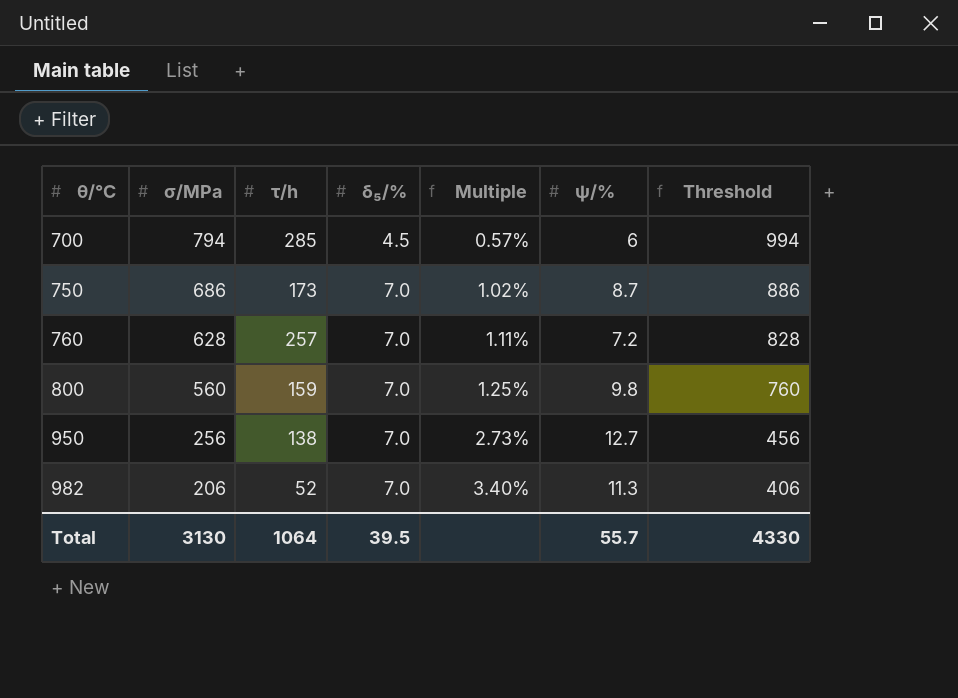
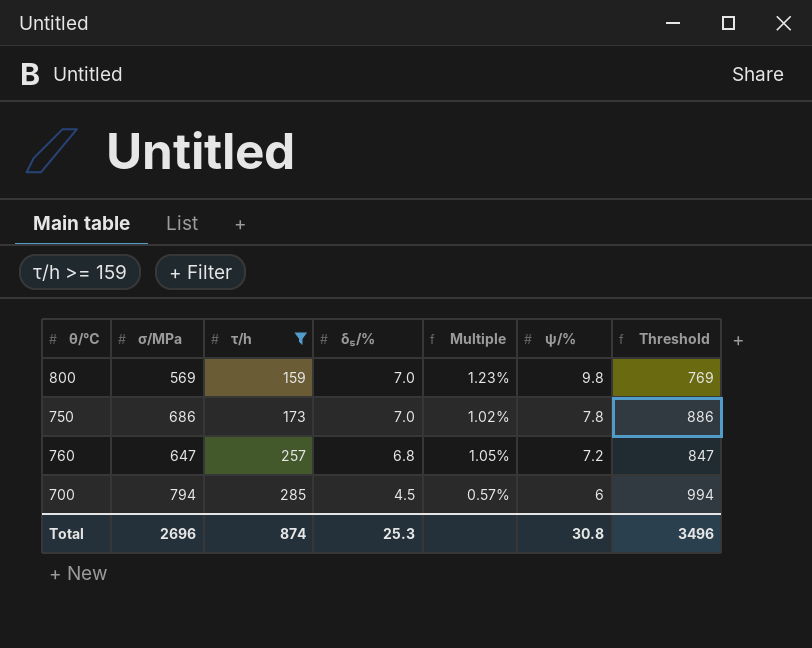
filter: none -> τ/h >= 159
row order: θ/℃ ascending -> τ/h ascending
800 | σ/MPa: 560 -> 569
800 | Multiple: 1.25% -> 1.23%
800 | Threshold: 760 -> 769
750 | ψ/%: 8.7 -> 7.8
760 | σ/MPa: 628 -> 647
760 | δ₅/%: 7.0 -> 6.8
760 | Multiple: 1.11% -> 1.05%
760 | Threshold: 828 -> 847
Total | σ/MPa: 3130 -> 2696
Total | τ/h: 1064 -> 874
Total | δ₅/%: 39.5 -> 25.3
Total | ψ/%: 55.7 -> 30.8
Total | Threshold: 4330 -> 3496

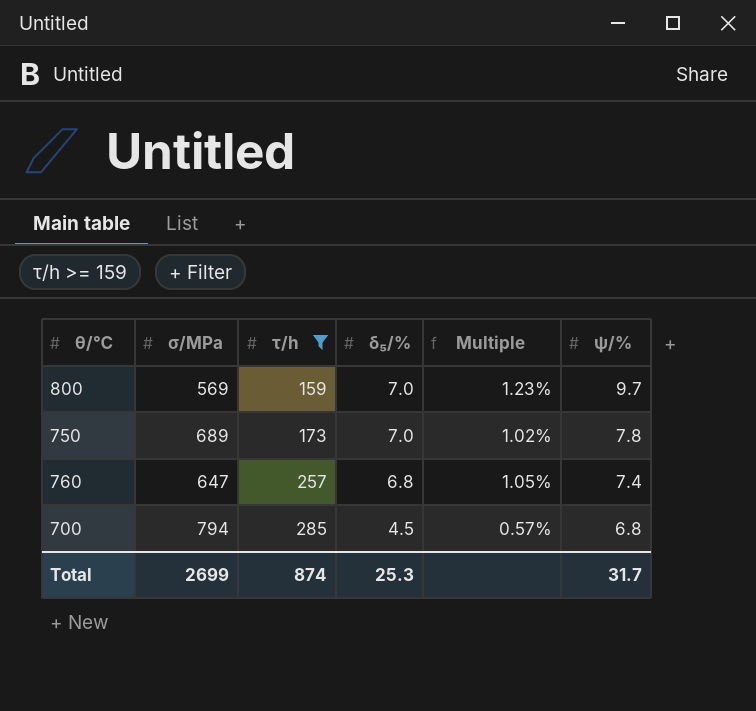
column Threshold | formula: [σ/MPa] + 200 -> none
800 | ψ/%: 9.8 -> 9.7
750 | σ/MPa: 686 -> 689
760 | ψ/%: 7.2 -> 7.4
700 | ψ/%: 6 -> 6.8
Total | σ/MPa: 2696 -> 2699
Total | ψ/%: 30.8 -> 31.7

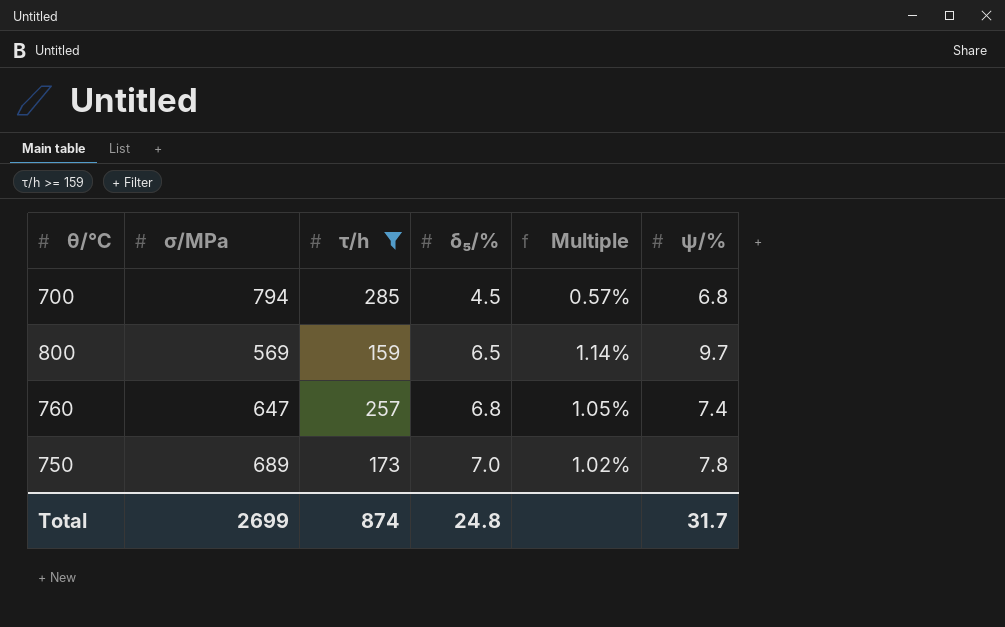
row order: τ/h ascending -> δ₅/% ascending
800 | δ₅/%: 7.0 -> 6.5
800 | Multiple: 1.23% -> 1.14%
Total | δ₅/%: 25.3 -> 24.8

